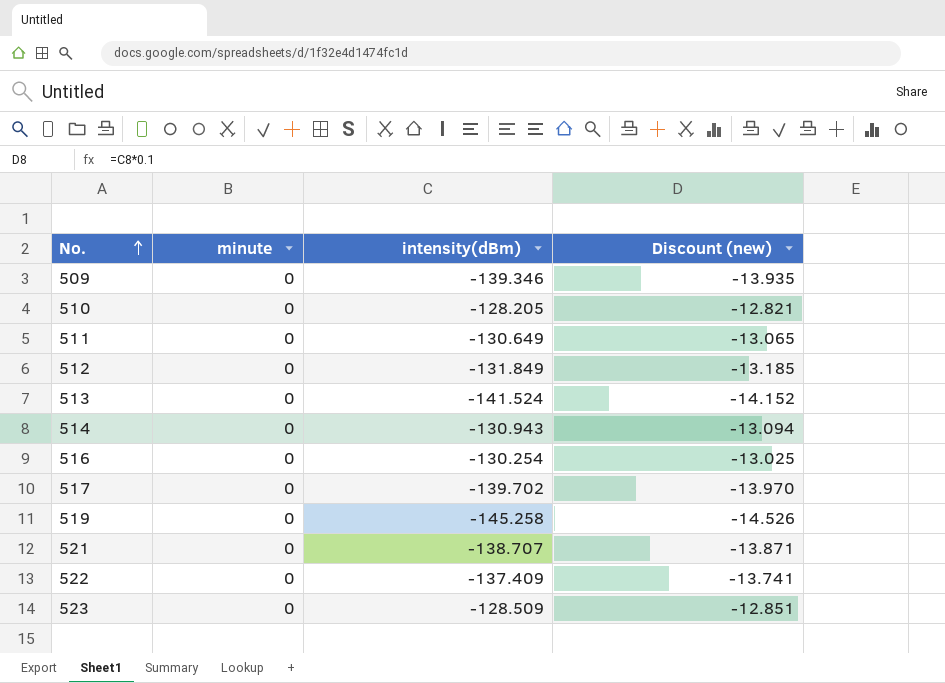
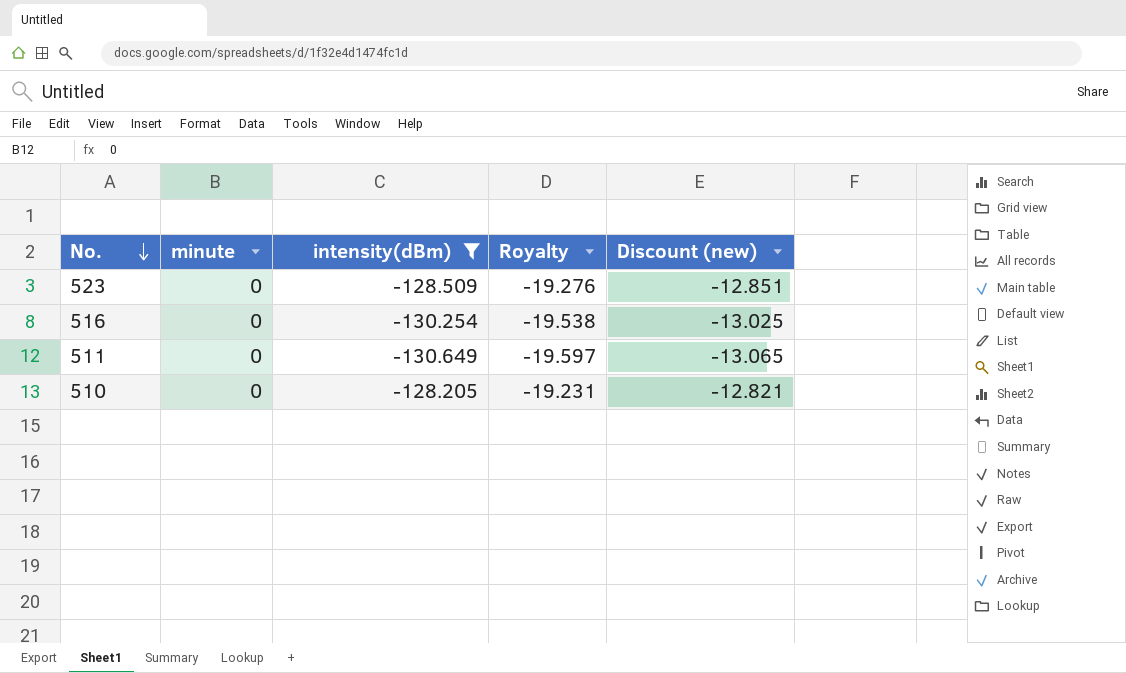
filter: none -> intensity(dBm) >= -130.649
row order: No. ascending -> No. descending
column Royalty | formula: none -> [intensity(dBm)] * 0.15

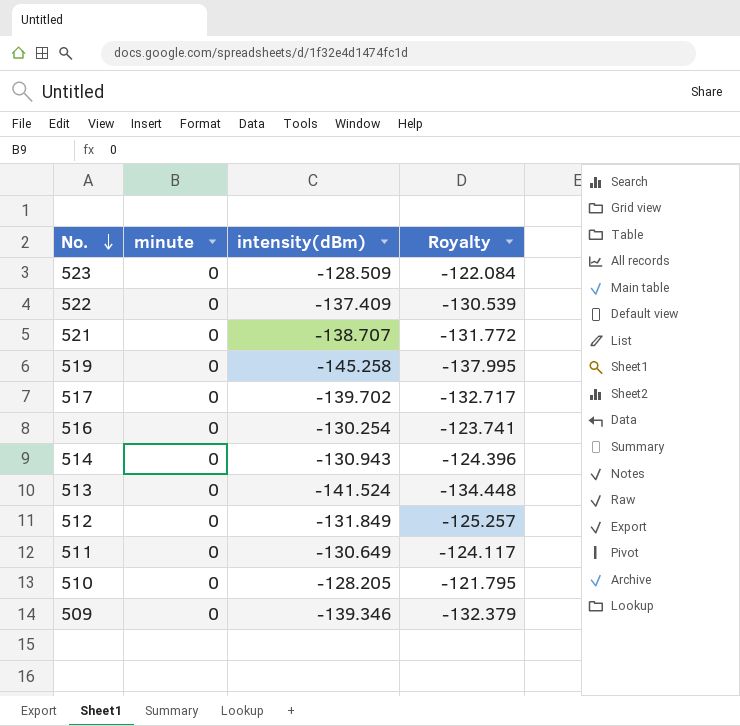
filter: intensity(dBm) >= -130.649 -> none
column Discount (new) | formula: [intensity(dBm)] * 0.1 -> none
column Royalty | formula: [intensity(dBm)] * 0.15 -> [intensity(dBm)] * 0.95

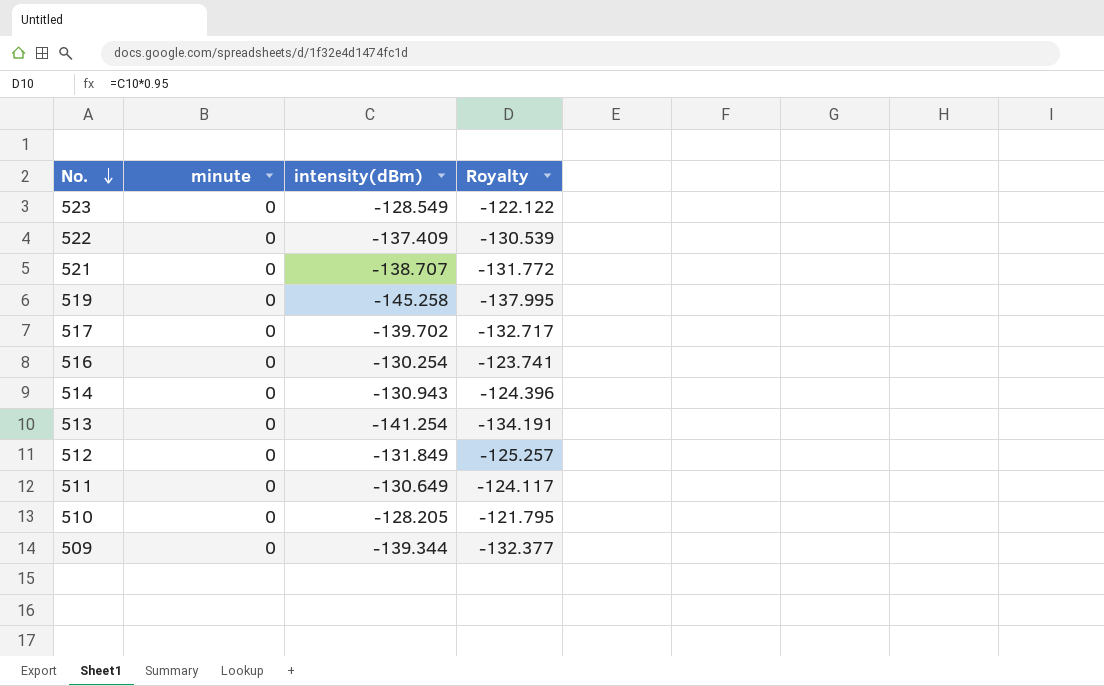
523 | intensity(dBm): -128.509 -> -128.549
523 | Royalty: -122.084 -> -122.122
513 | intensity(dBm): -141.524 -> -141.254
513 | Royalty: -134.448 -> -134.191
509 | intensity(dBm): -139.346 -> -139.344
509 | Royalty: -132.379 -> -132.377

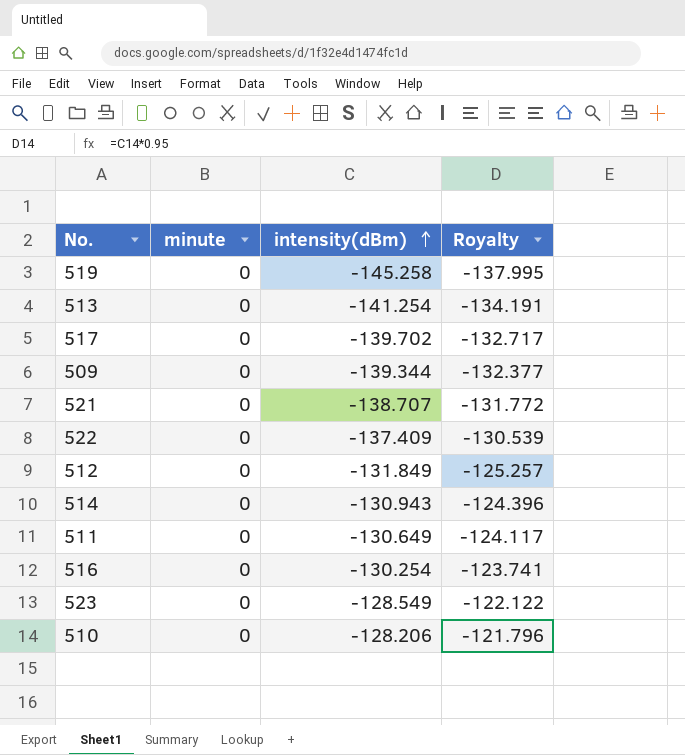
row order: No. descending -> intensity(dBm) ascending
510 | intensity(dBm): -128.205 -> -128.206
510 | Royalty: -121.795 -> -121.796

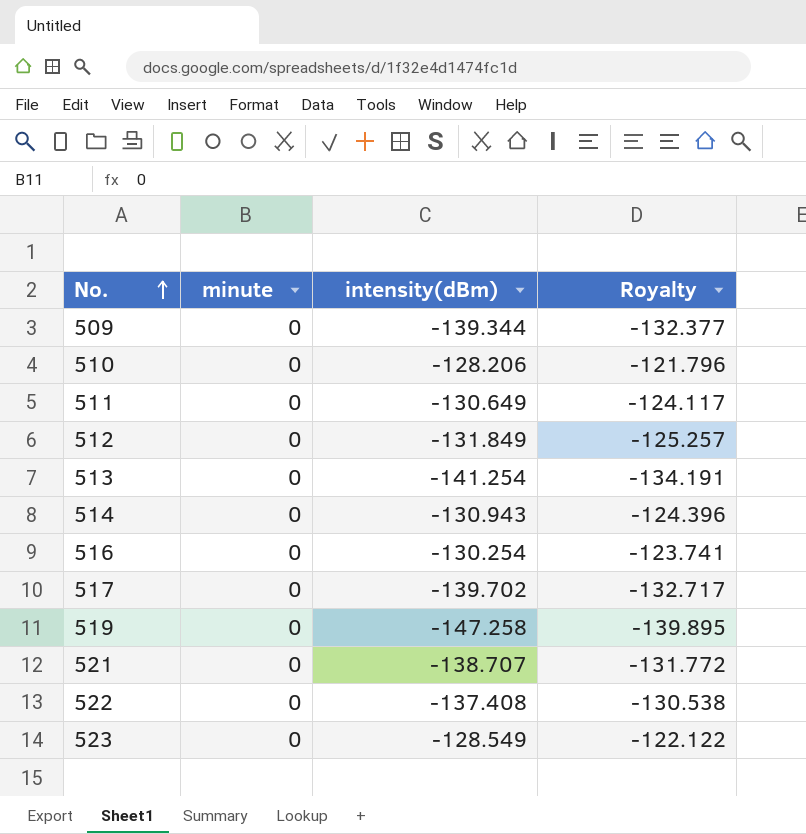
row order: intensity(dBm) ascending -> No. ascending
519 | intensity(dBm): -145.258 -> -147.258
519 | Royalty: -137.995 -> -139.895
522 | intensity(dBm): -137.409 -> -137.408
522 | Royalty: -130.539 -> -130.538

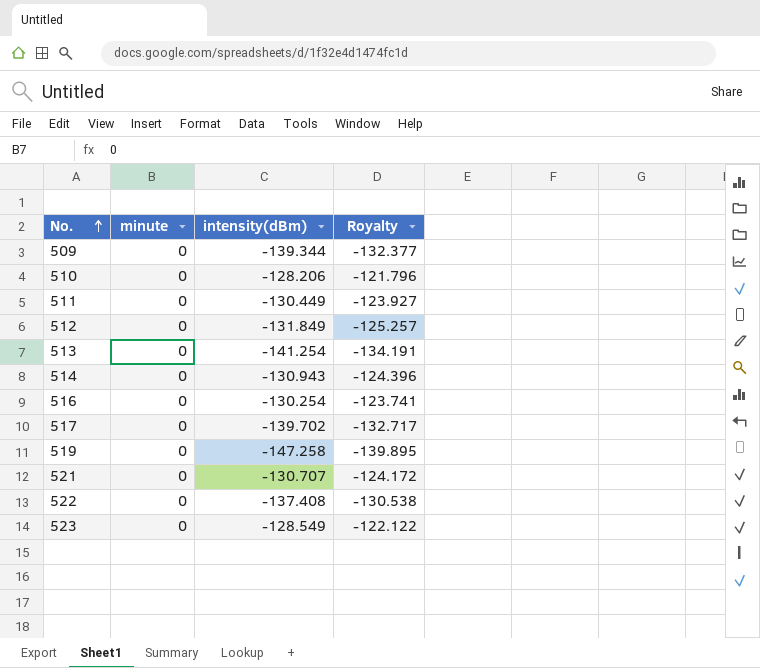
511 | intensity(dBm): -130.649 -> -130.449
511 | Royalty: -124.117 -> -123.927
521 | intensity(dBm): -138.707 -> -130.707
521 | Royalty: -131.772 -> -124.172

